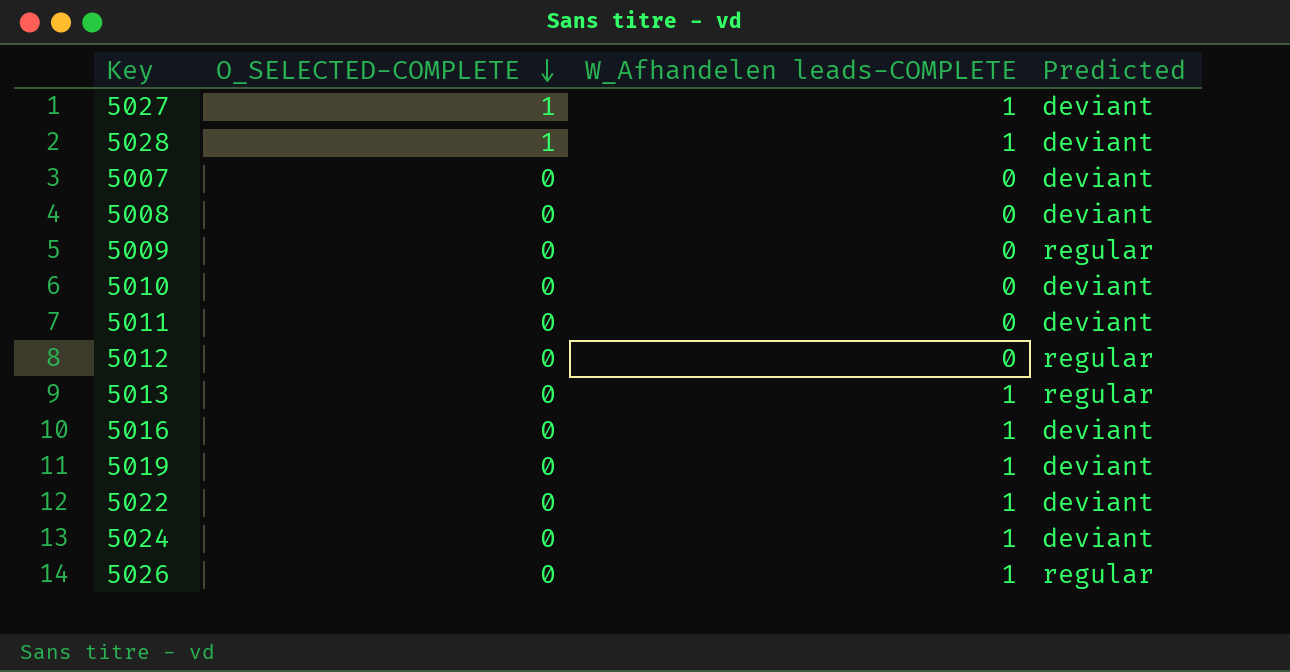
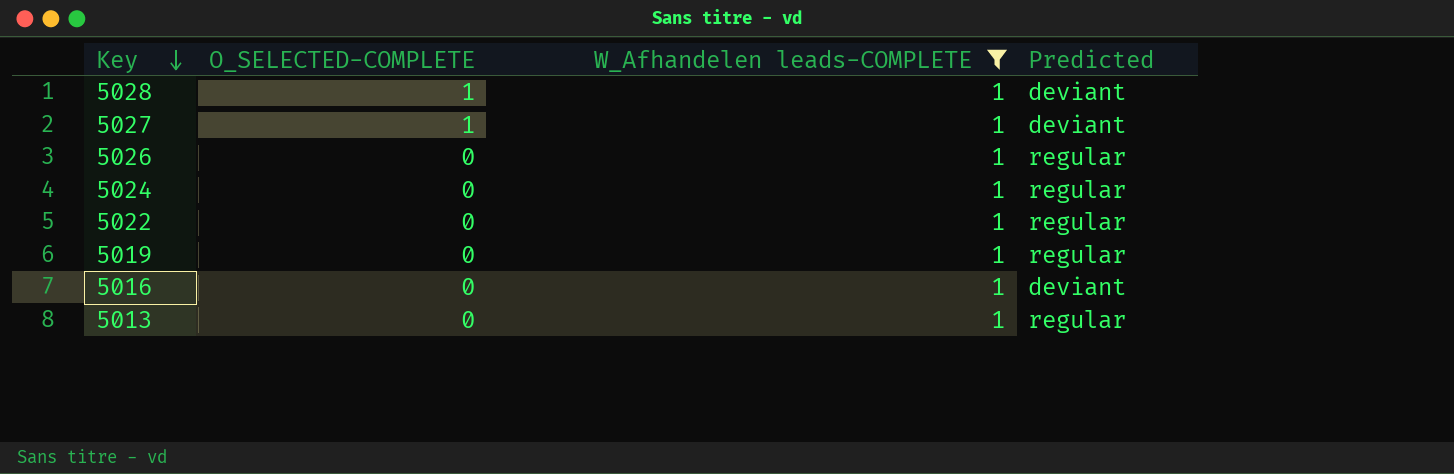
filter: none -> W_Afhandelen leads-COMPLETE = 1
row order: O_SELECTED-COMPLETE descending -> Key descending
5024 | Predicted: deviant -> regular
5022 | Predicted: deviant -> regular
5019 | Predicted: deviant -> regular

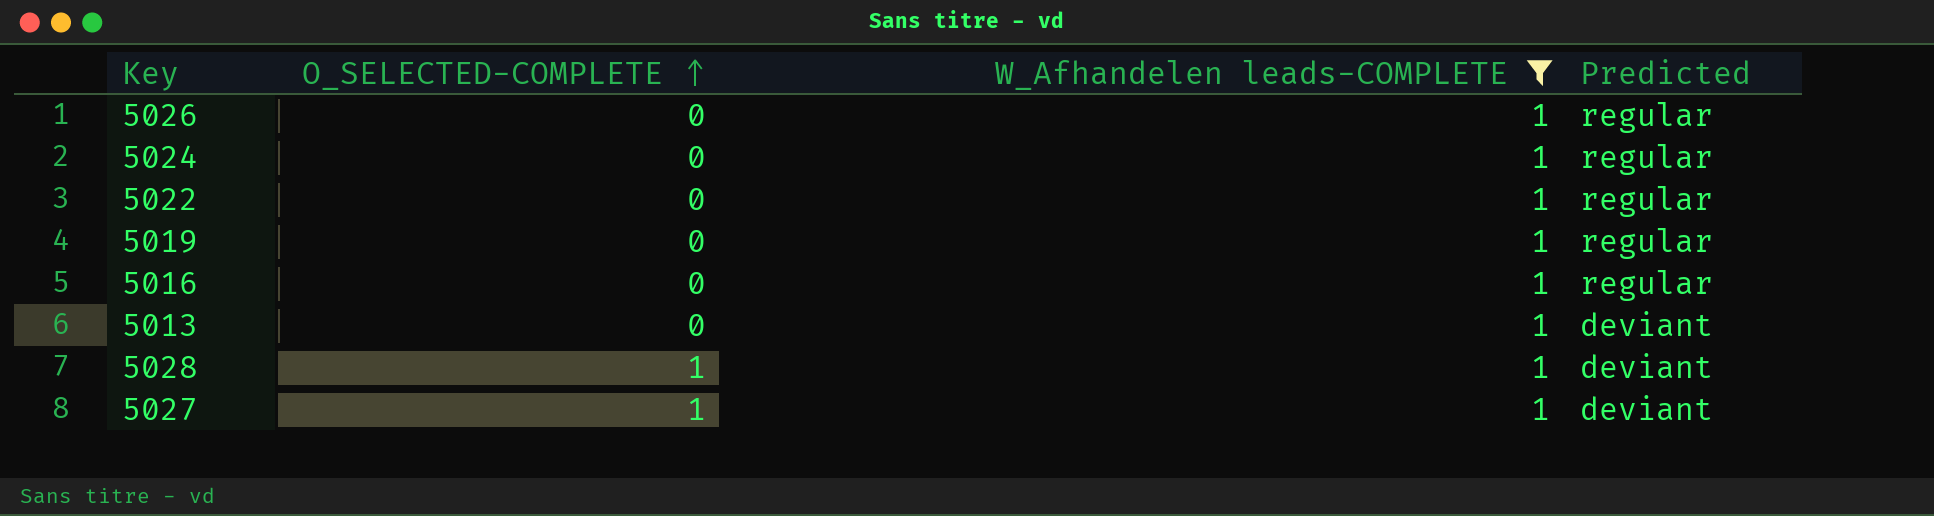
row order: Key descending -> O_SELECTED-COMPLETE ascending
5016 | Predicted: deviant -> regular
5013 | Predicted: regular -> deviant

